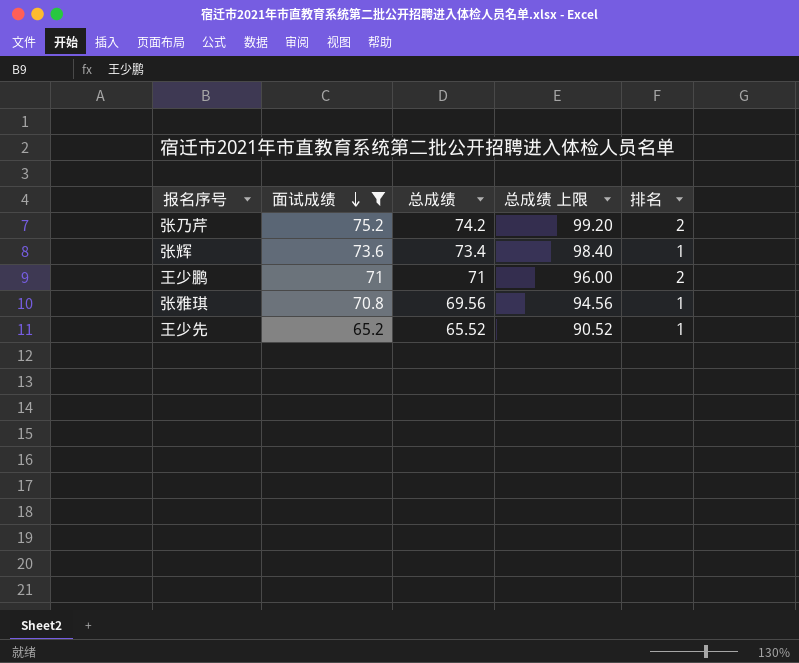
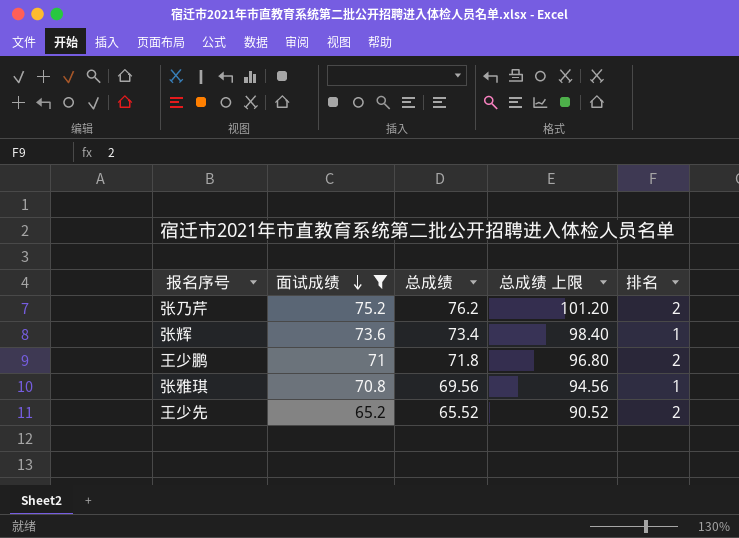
张乃芹 | 总成绩: 74.2 -> 76.2
张乃芹 | 总成绩 上限: 99.20 -> 101.20
王少鹏 | 总成绩: 71 -> 71.8
王少鹏 | 总成绩 上限: 96.00 -> 96.80
王少先 | 排名: 1 -> 2

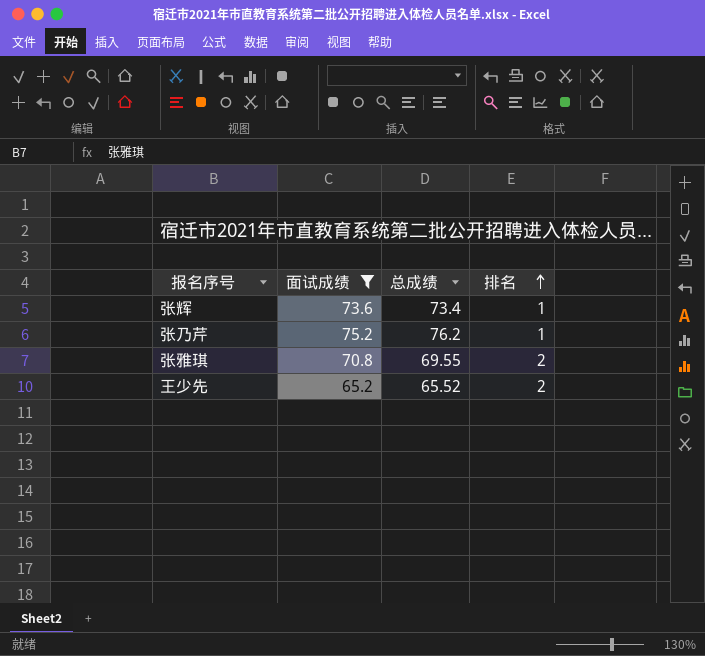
row order: 面试成绩 descending -> 排名 ascending
column 总成绩 上限 | formula: [总成绩] + 25 -> none
row 王少鹏: 71 | 71.8 | 96.80 | 2 -> none
张乃芹 | 排名: 2 -> 1
张雅琪 | 总成绩: 69.56 -> 69.55
张雅琪 | 排名: 1 -> 2

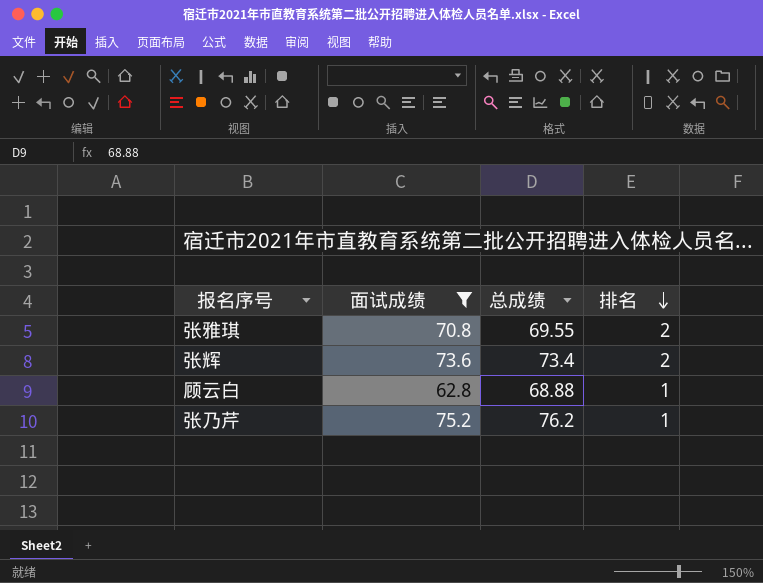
row order: 排名 ascending -> 排名 descending
row 王少先: 65.2 | 65.52 | 2 -> none
张辉 | 排名: 1 -> 2
row 顾云白: none -> 62.8 | 68.88 | 1

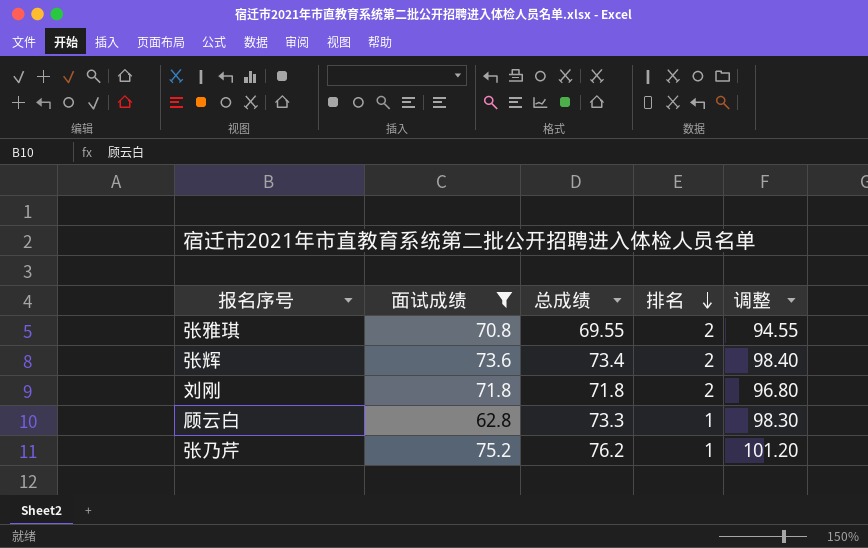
column 调整 | formula: none -> [总成绩] + 25
row 刘刚: none -> 71.8 | 71.8 | 2 | 96.80
顾云白 | 总成绩: 68.88 -> 73.3

